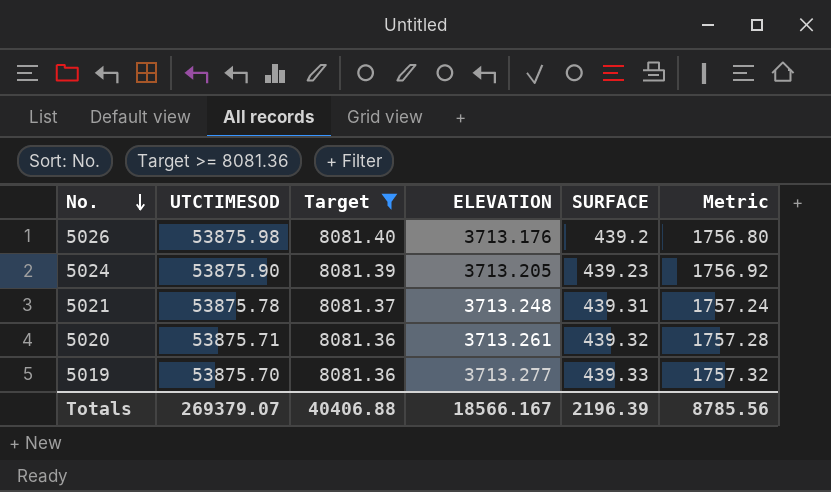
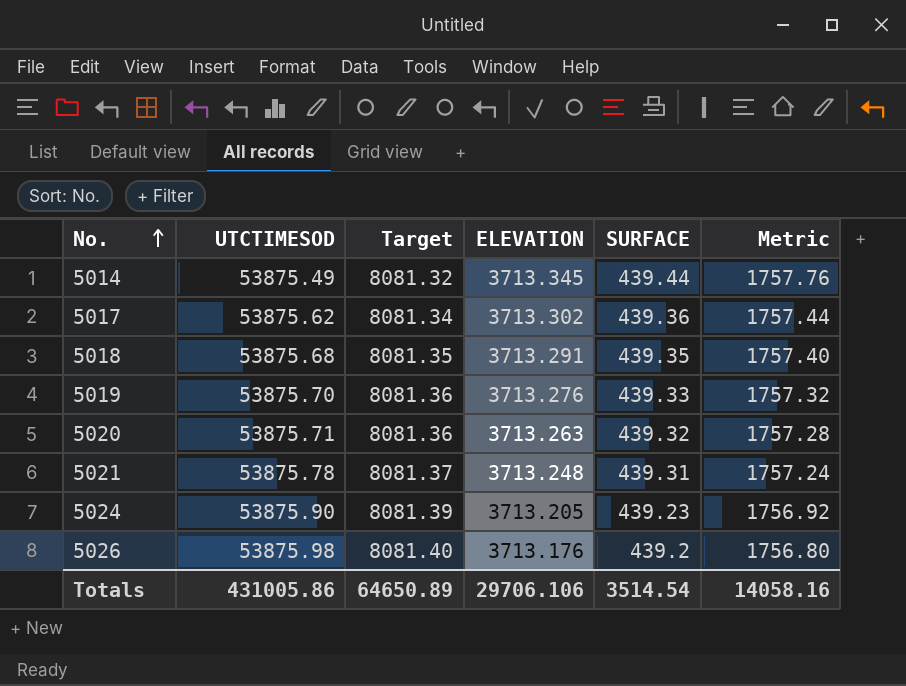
filter: Target >= 8081.36 -> none
row order: No. descending -> No. ascending
5019 | ELEVATION: 3713.277 -> 3713.276
5020 | ELEVATION: 3713.261 -> 3713.263
Totals | UTCTIMESOD: 269379.07 -> 431005.86
Totals | Target: 40406.88 -> 64650.89
Totals | ELEVATION: 18566.167 -> 29706.106
Totals | SURFACE: 2196.39 -> 3514.54
Totals | Metric: 8785.56 -> 14058.16

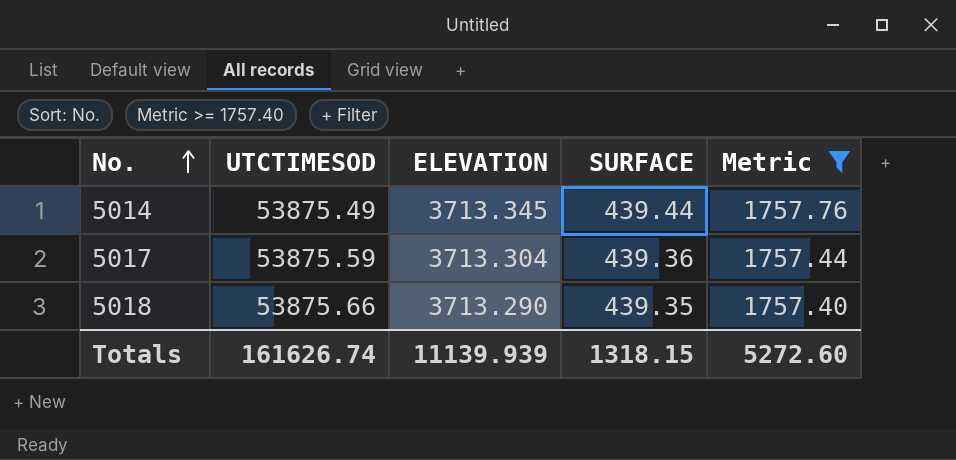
filter: none -> Metric >= 1757.40
column Target | formula: [UTCTIMESOD] * 0.15 -> none
5017 | UTCTIMESOD: 53875.62 -> 53875.59
5017 | ELEVATION: 3713.302 -> 3713.304
5018 | UTCTIMESOD: 53875.68 -> 53875.66
5018 | ELEVATION: 3713.291 -> 3713.290
Totals | UTCTIMESOD: 431005.86 -> 161626.74
Totals | ELEVATION: 29706.106 -> 11139.939
Totals | SURFACE: 3514.54 -> 1318.15
Totals | Metric: 14058.16 -> 5272.60

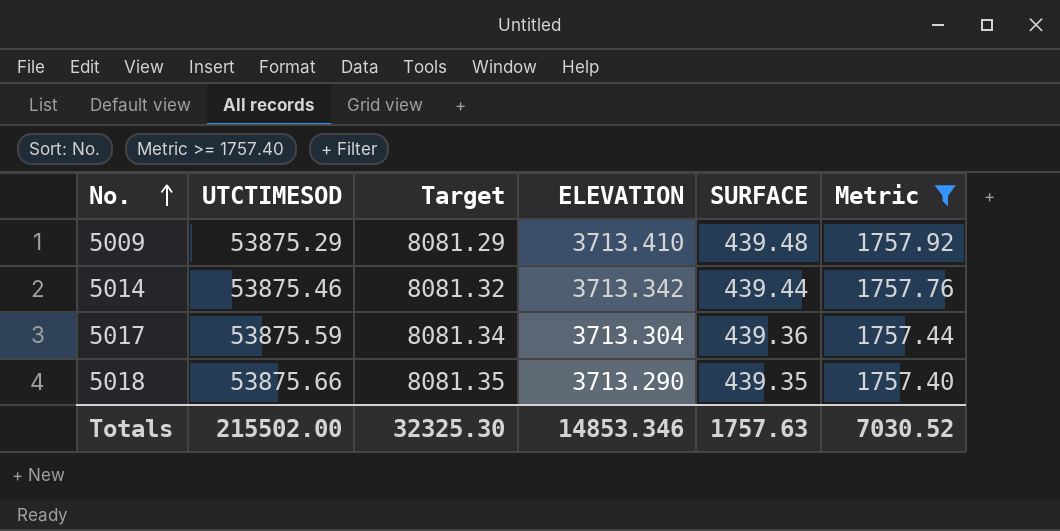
column Target | formula: none -> [UTCTIMESOD] * 0.15
row 5009: none -> 53875.29 | 8081.29 | 3713.410 | 439.48 | 1757.92
5014 | UTCTIMESOD: 53875.49 -> 53875.46
5014 | ELEVATION: 3713.345 -> 3713.342
Totals | UTCTIMESOD: 161626.74 -> 215502.00
Totals | ELEVATION: 11139.939 -> 14853.346
Totals | SURFACE: 1318.15 -> 1757.63
Totals | Metric: 5272.60 -> 7030.52

